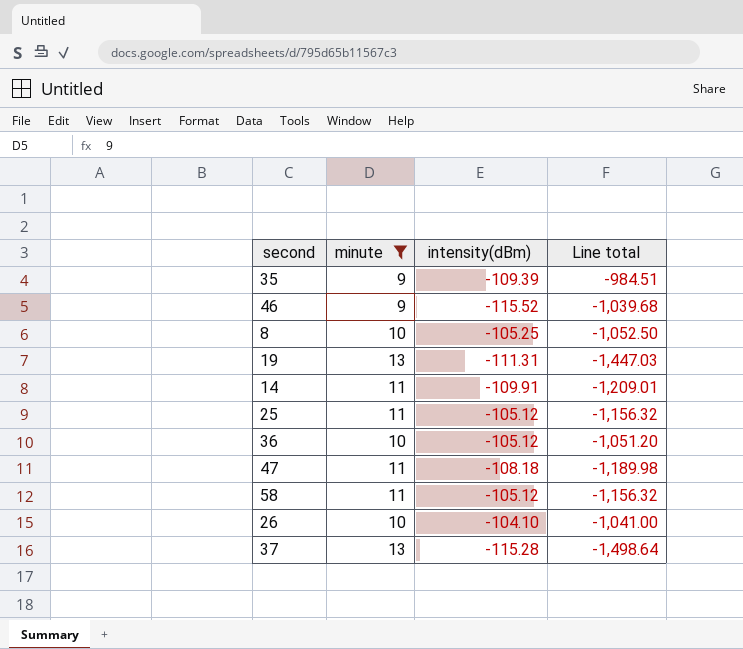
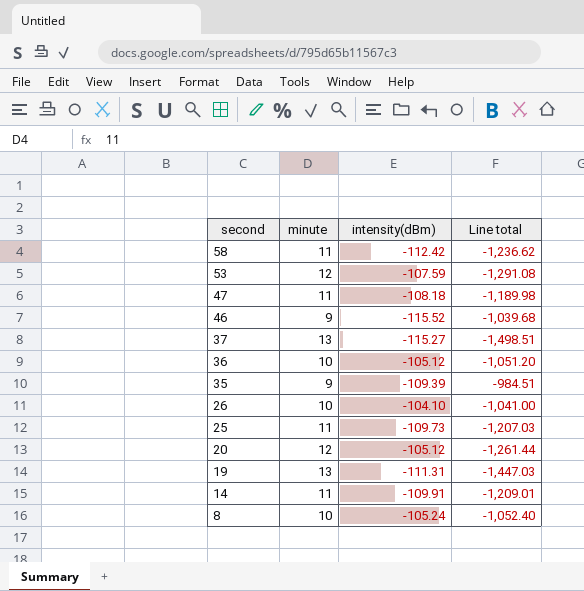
filter: minute != 12 -> none
row order: none -> second descending
58 | intensity(dBm): -105.12 -> -112.42
58 | Line total: -1,156.32 -> -1,236.62
37 | intensity(dBm): -115.28 -> -115.27
37 | Line total: -1,498.64 -> -1,498.51
25 | intensity(dBm): -105.12 -> -109.73
25 | Line total: -1,156.32 -> -1,207.03
8 | intensity(dBm): -105.25 -> -105.24
8 | Line total: -1,052.50 -> -1,052.40

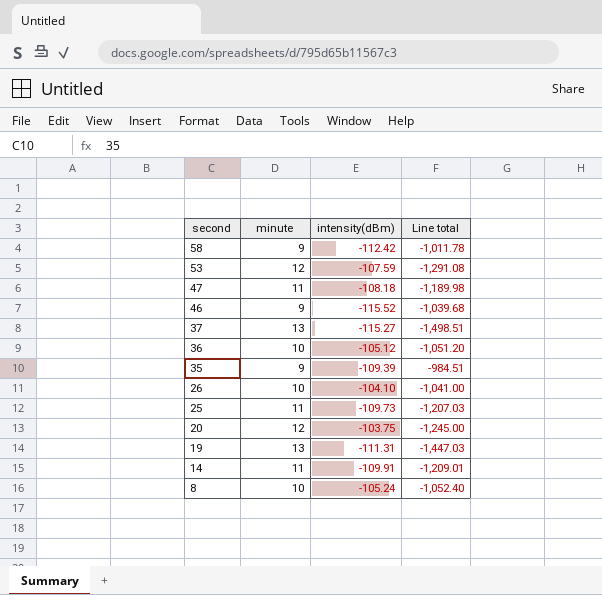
58 | minute: 11 -> 9
58 | Line total: -1,236.62 -> -1,011.78
20 | intensity(dBm): -105.12 -> -103.75
20 | Line total: -1,261.44 -> -1,245.00

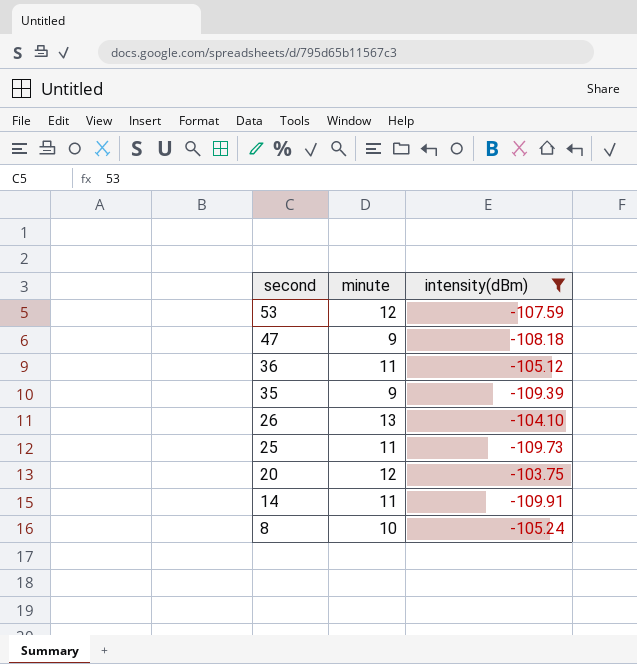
filter: none -> intensity(dBm) >= -109.91
column Line total | formula: [minute] * [intensity(dBm)] -> none
47 | minute: 11 -> 9
36 | minute: 10 -> 11
26 | minute: 10 -> 13

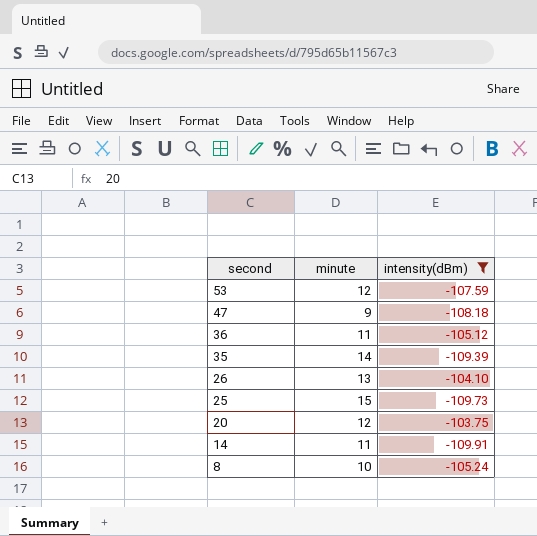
35 | minute: 9 -> 14
25 | minute: 11 -> 15

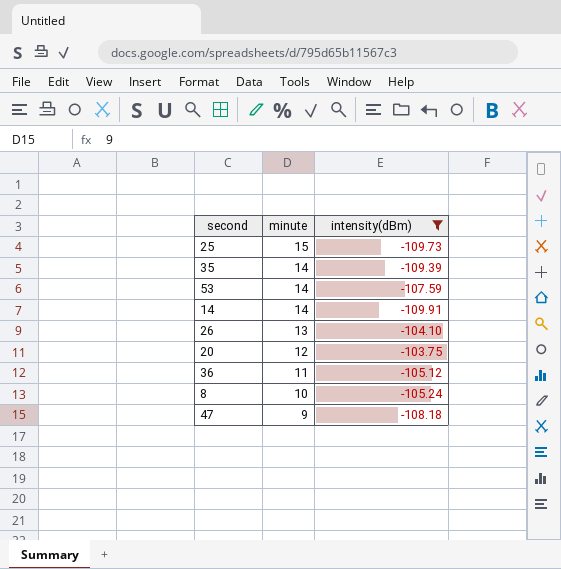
row order: second descending -> minute descending
53 | minute: 12 -> 14
14 | minute: 11 -> 14

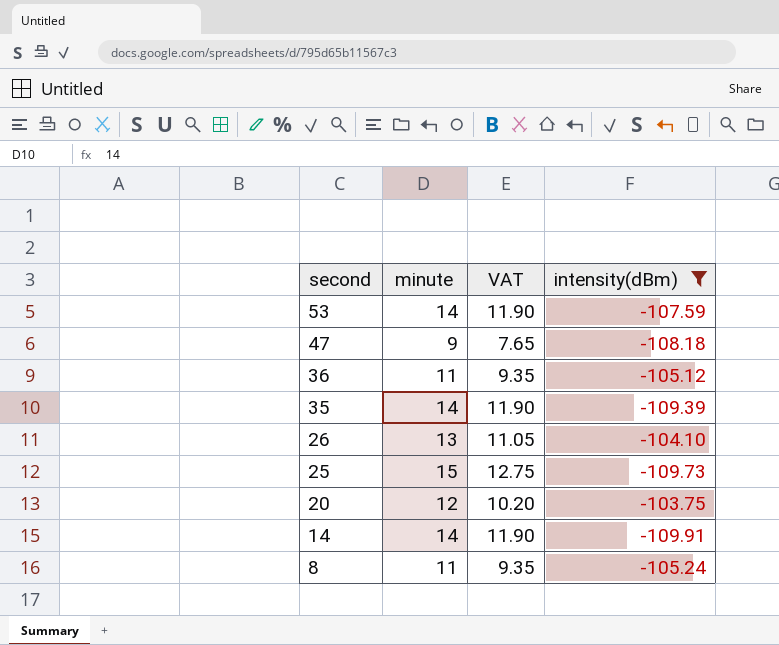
row order: minute descending -> second descending
column VAT | formula: none -> [minute] * 0.85
8 | minute: 10 -> 11

